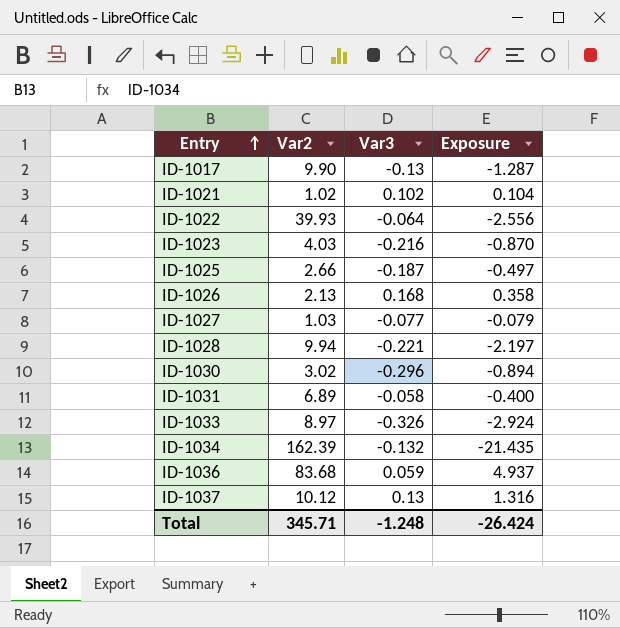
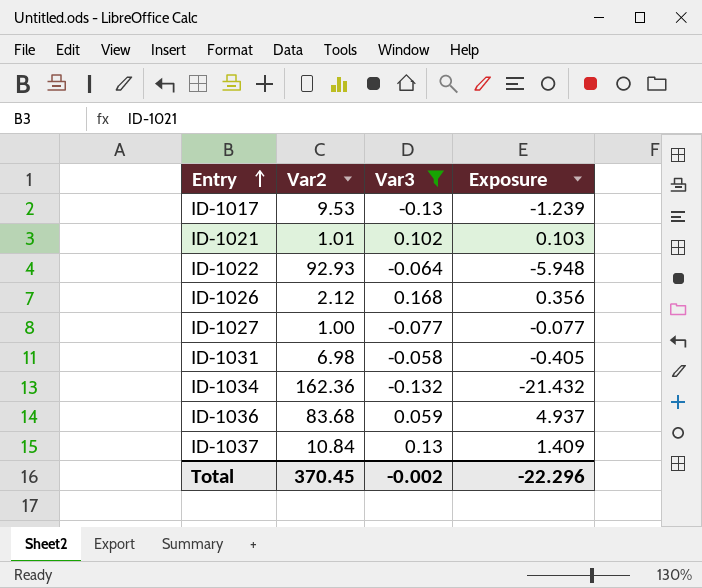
filter: none -> Var3 >= -0.132
ID-1017 | Var2: 9.90 -> 9.53
ID-1017 | Exposure: -1.287 -> -1.239
ID-1021 | Var2: 1.02 -> 1.01
ID-1021 | Exposure: 0.104 -> 0.103
ID-1022 | Var2: 39.93 -> 92.93
ID-1022 | Exposure: -2.556 -> -5.948
ID-1026 | Var2: 2.13 -> 2.12
ID-1026 | Exposure: 0.358 -> 0.356
ID-1027 | Var2: 1.03 -> 1.00
ID-1027 | Exposure: -0.079 -> -0.077
ID-1031 | Var2: 6.89 -> 6.98
ID-1031 | Exposure: -0.400 -> -0.405
ID-1034 | Var2: 162.39 -> 162.36
ID-1034 | Exposure: -21.435 -> -21.432
ID-1037 | Var2: 10.12 -> 10.84
ID-1037 | Exposure: 1.316 -> 1.409
Total | Var2: 345.71 -> 370.45
Total | Var3: -1.248 -> -0.002
Total | Exposure: -26.424 -> -22.296

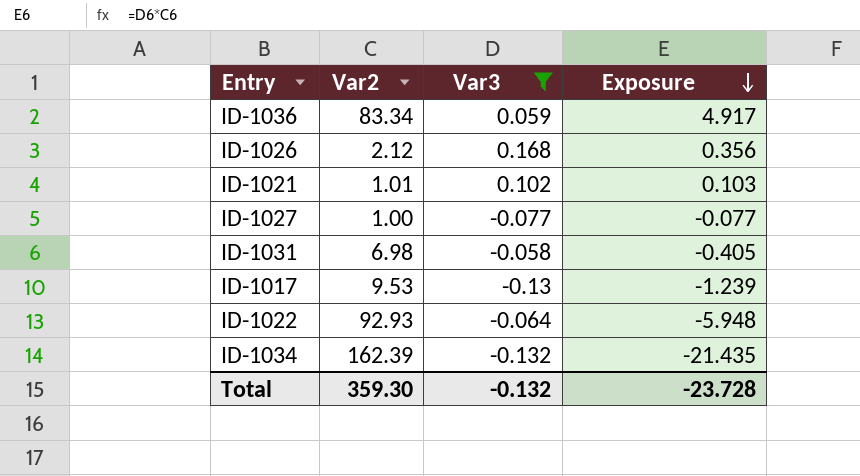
row order: Entry ascending -> Exposure descending
row ID-1037: 10.84 | 0.13 | 1.409 -> none
ID-1036 | Var2: 83.68 -> 83.34
ID-1036 | Exposure: 4.937 -> 4.917
ID-1034 | Var2: 162.36 -> 162.39
ID-1034 | Exposure: -21.432 -> -21.435
Total | Var2: 370.45 -> 359.30
Total | Var3: -0.002 -> -0.132
Total | Exposure: -22.296 -> -23.728

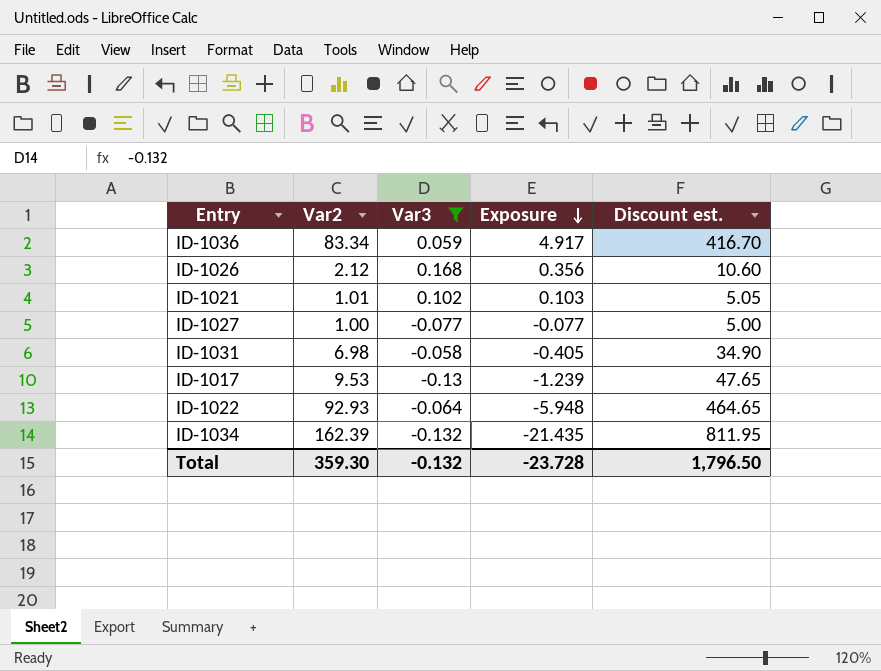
column Discount est. | formula: none -> [Var2] * 5

